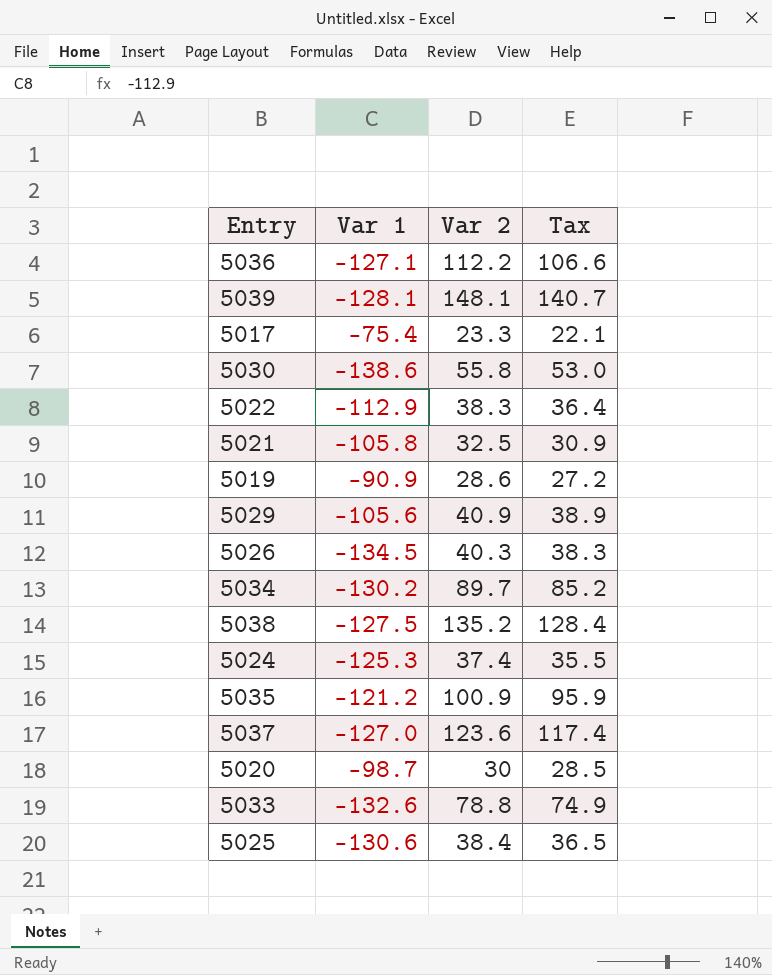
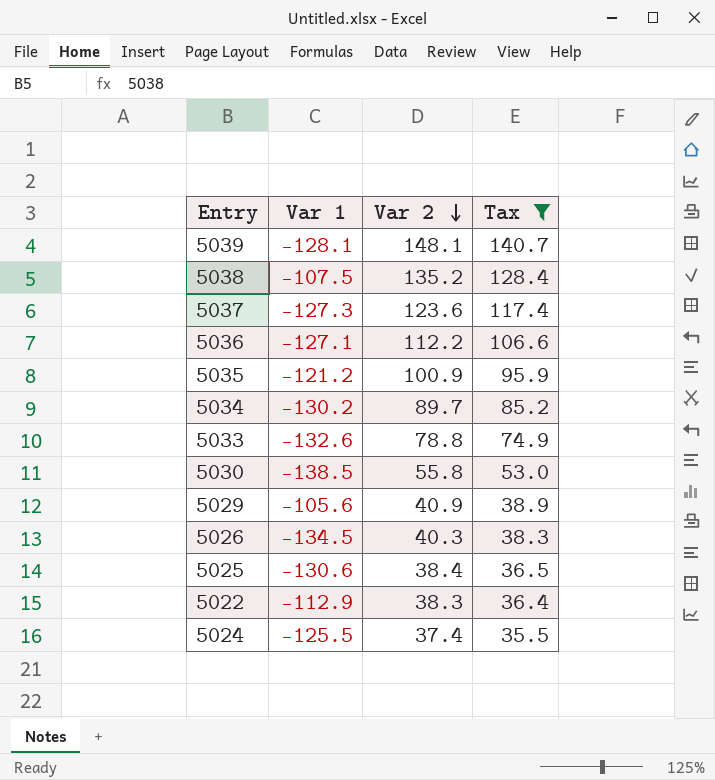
filter: none -> Tax >= 35.5
row order: none -> Var 2 descending
5038 | Var 1: -127.5 -> -107.5
5037 | Var 1: -127.0 -> -127.3
5030 | Var 1: -138.6 -> -138.5
5024 | Var 1: -125.3 -> -125.5

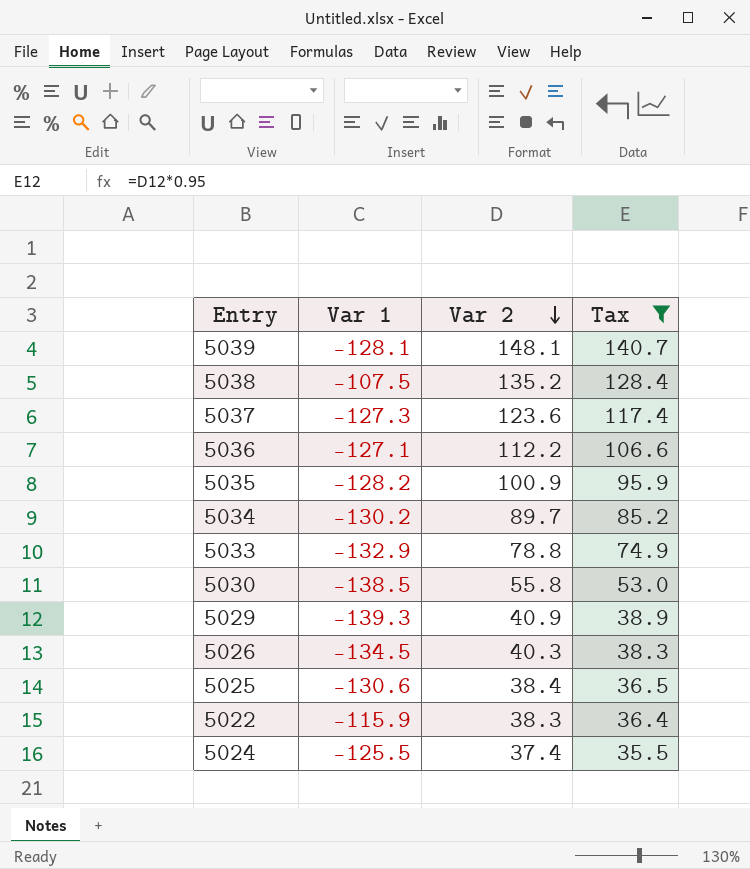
5035 | Var 1: -121.2 -> -128.2
5033 | Var 1: -132.6 -> -132.9
5029 | Var 1: -105.6 -> -139.3
5022 | Var 1: -112.9 -> -115.9

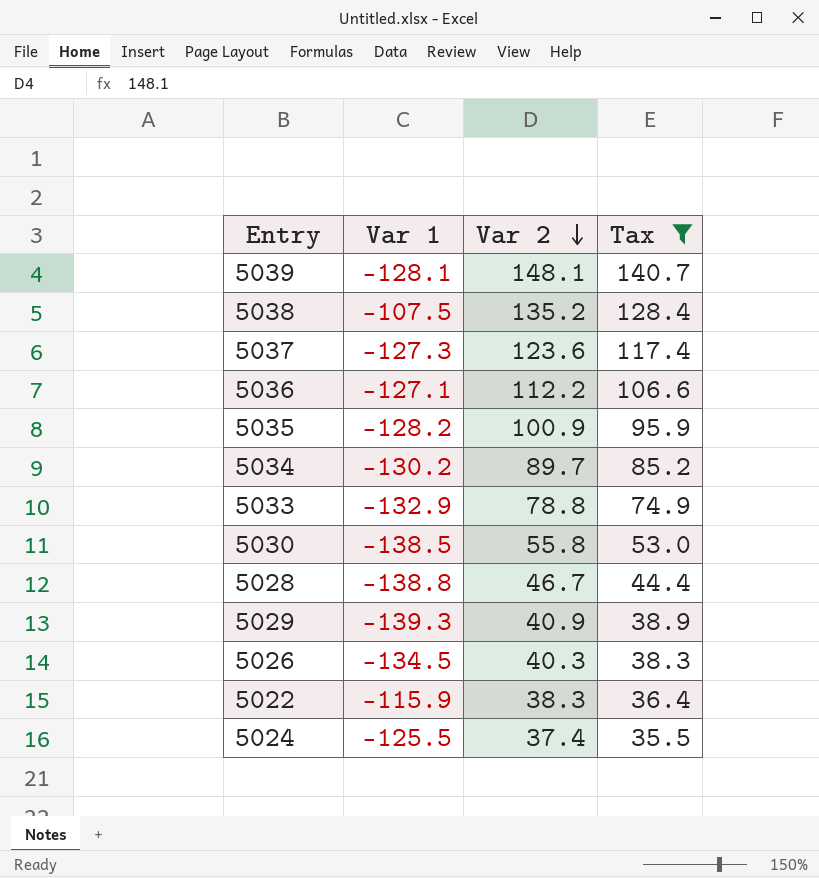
row 5025: -130.6 | 38.4 | 36.5 -> none
row 5028: none -> -138.8 | 46.7 | 44.4

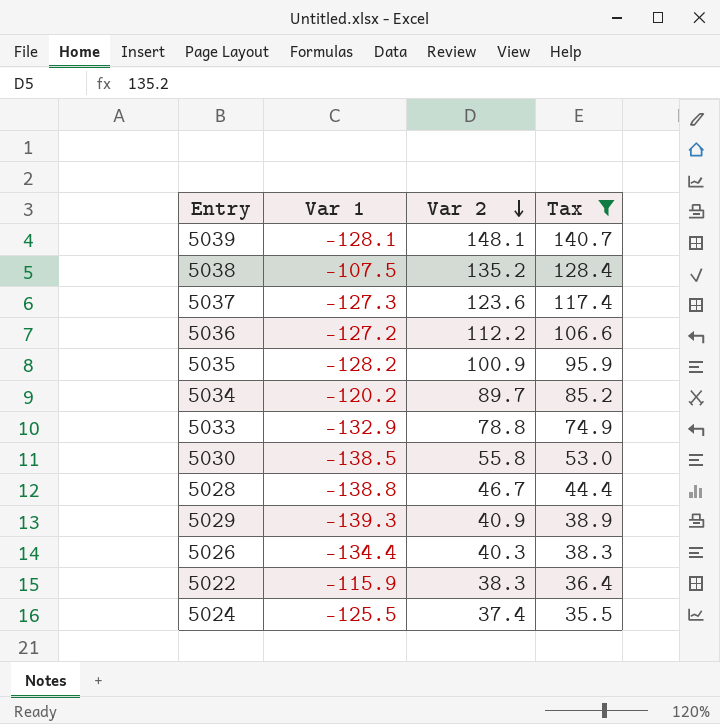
5036 | Var 1: -127.1 -> -127.2
5034 | Var 1: -130.2 -> -120.2
5026 | Var 1: -134.5 -> -134.4

